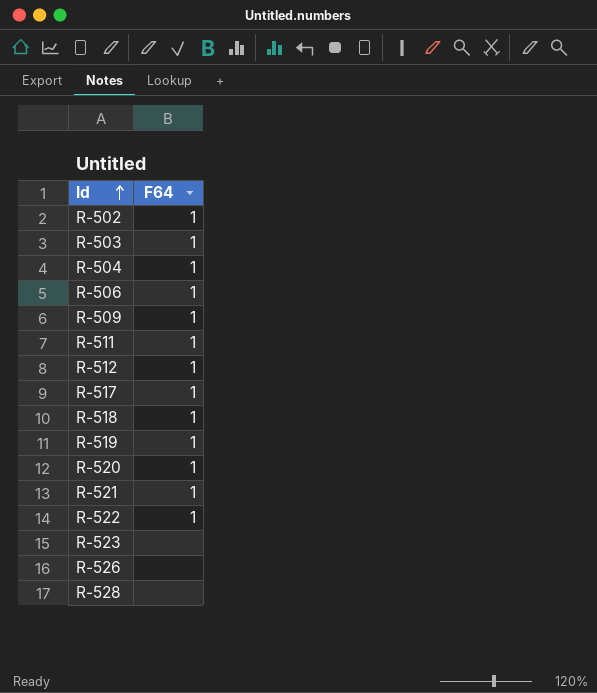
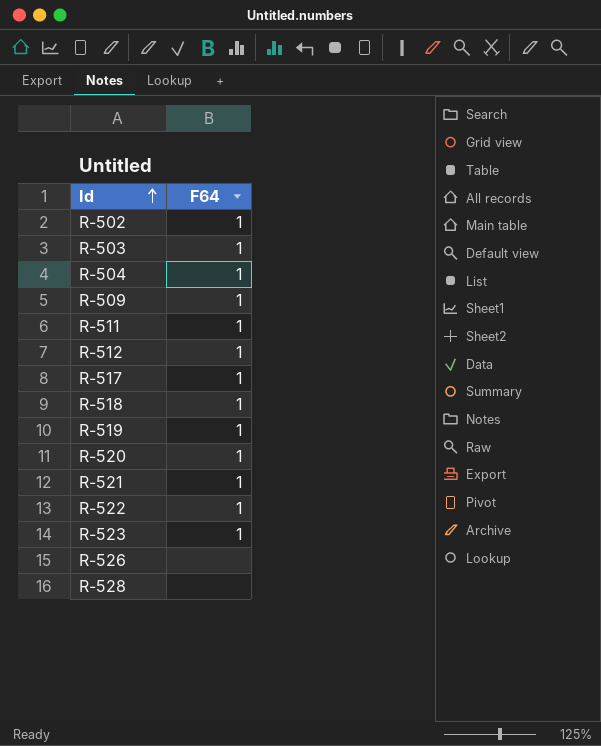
row R-506: 1 -> none
R-523 | F64: none -> 1

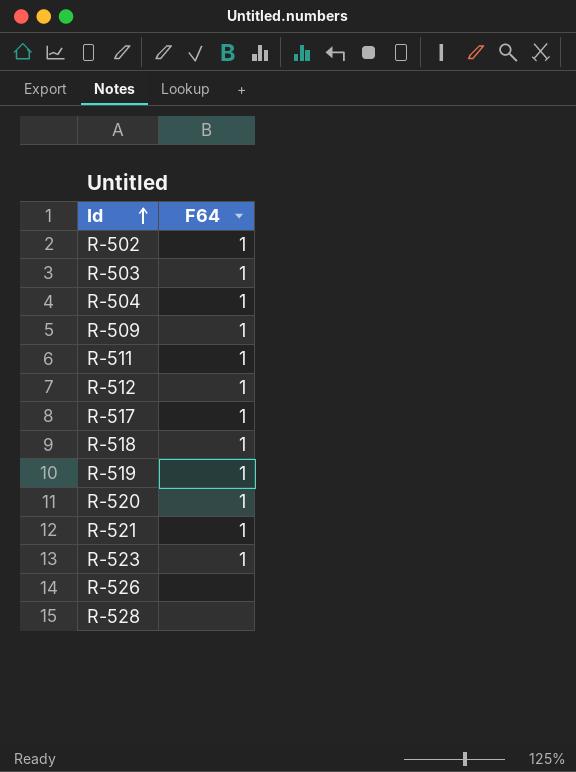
row R-522: 1 -> none

